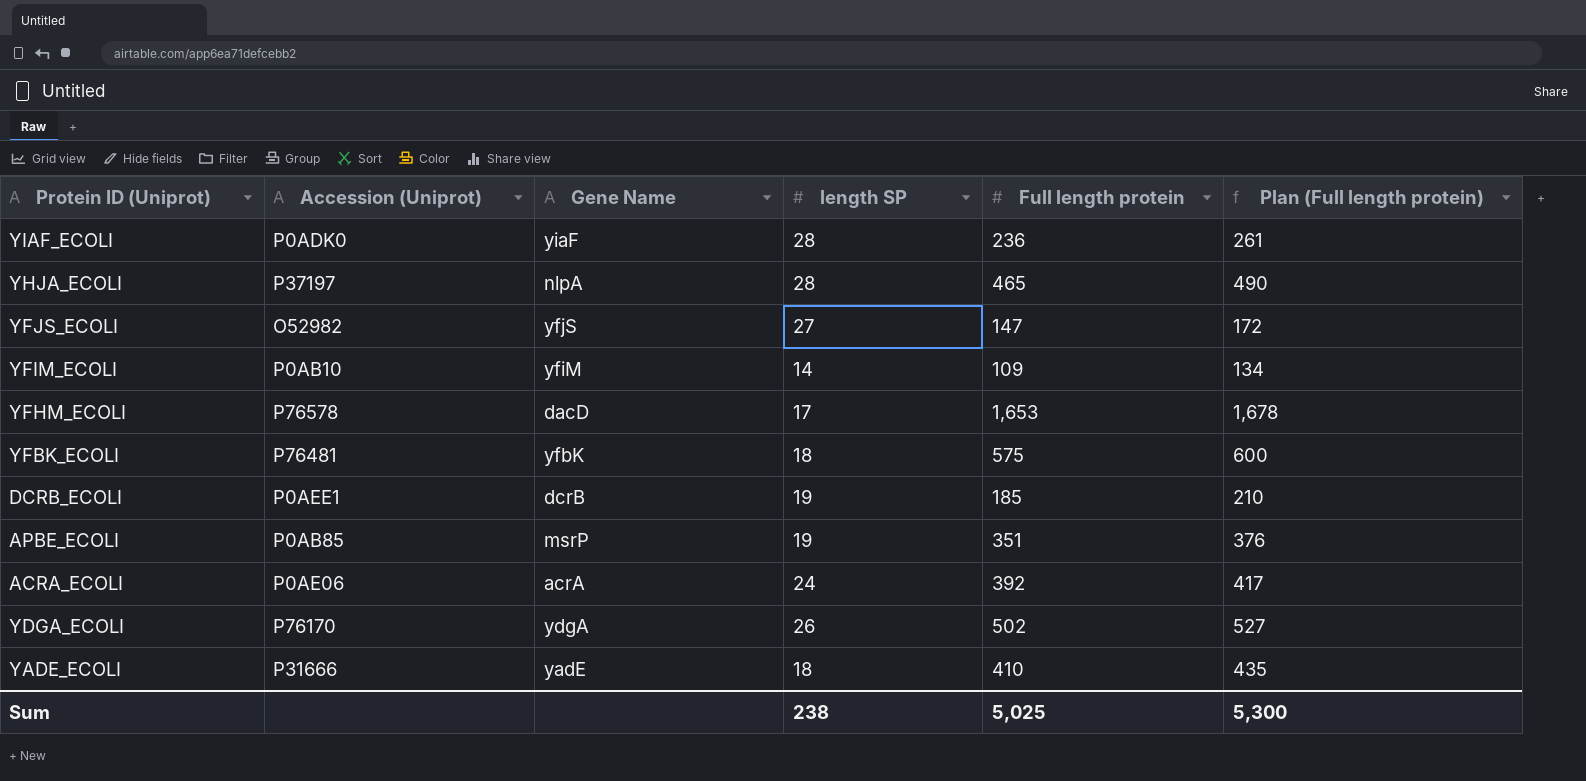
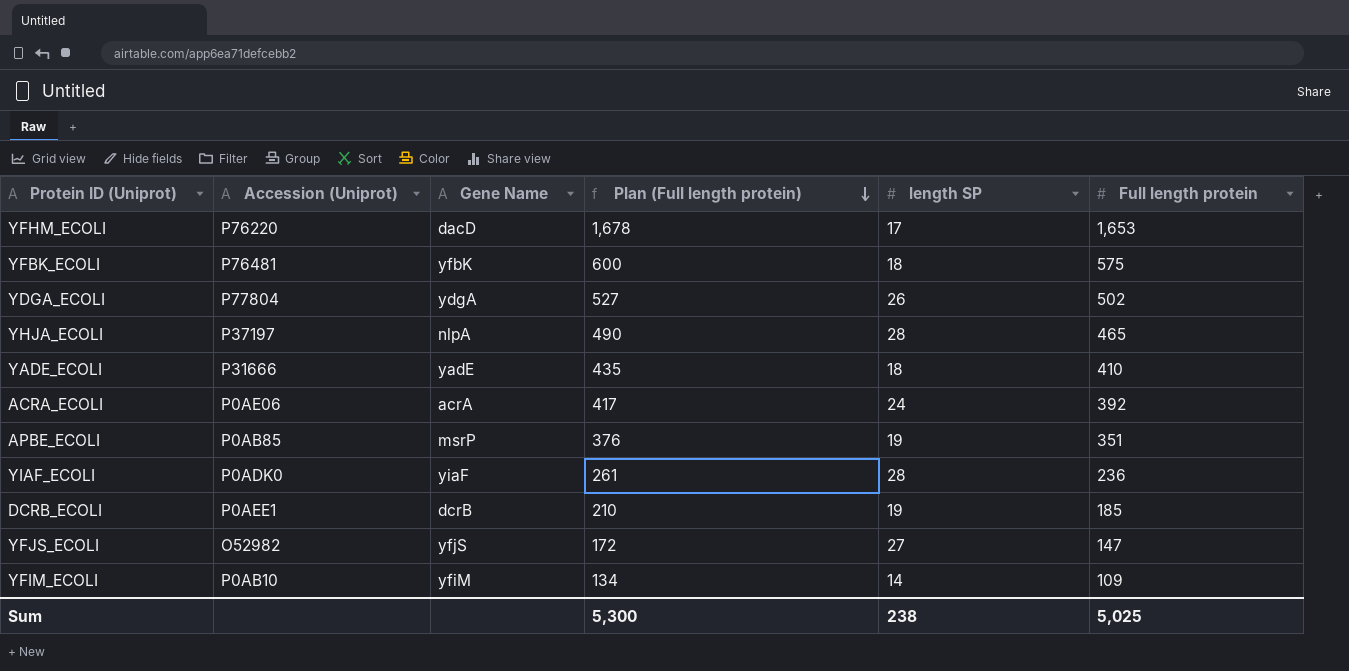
row order: none -> Plan (Full length protein) descending
column Plan (Full length protein) | position: 6 -> 4
YFHM_ECOLI | Accession (Uniprot): P76578 -> P76220
YDGA_ECOLI | Accession (Uniprot): P76170 -> P77804

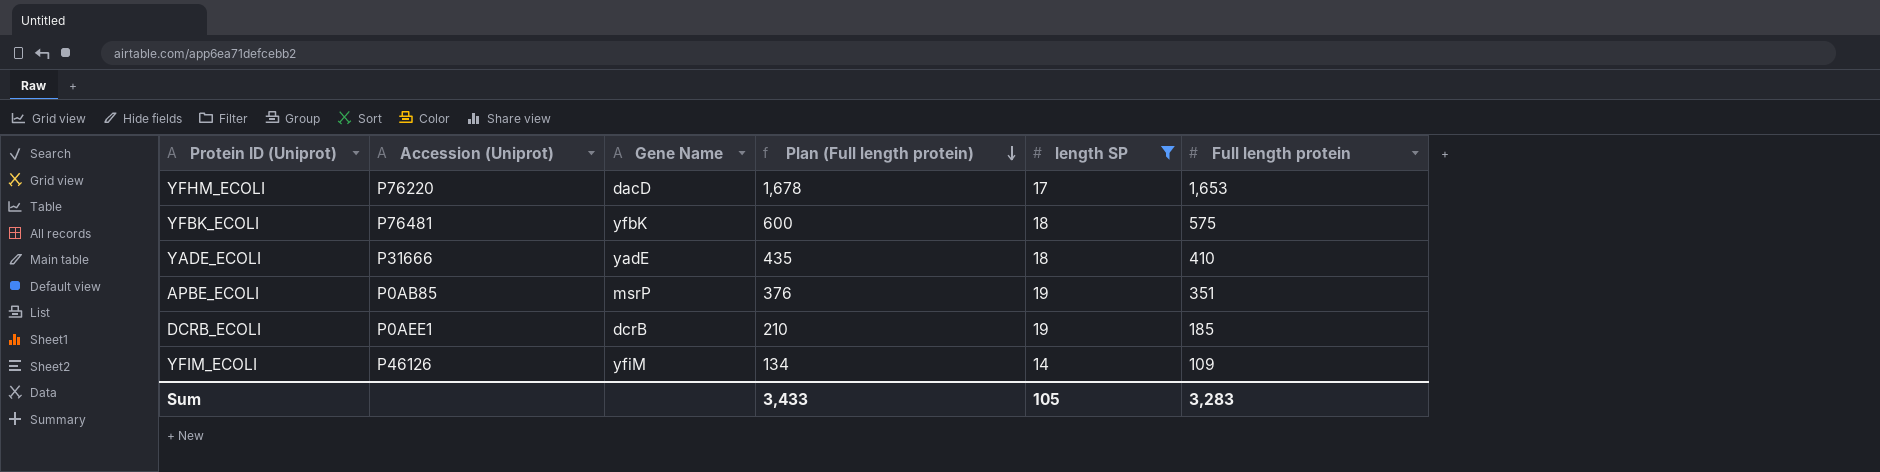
filter: none -> length SP <= 19
YFIM_ECOLI | Accession (Uniprot): P0AB10 -> P46126
Sum | Plan (Full length protein): 5,300 -> 3,433
Sum | length SP: 238 -> 105
Sum | Full length protein: 5,025 -> 3,283

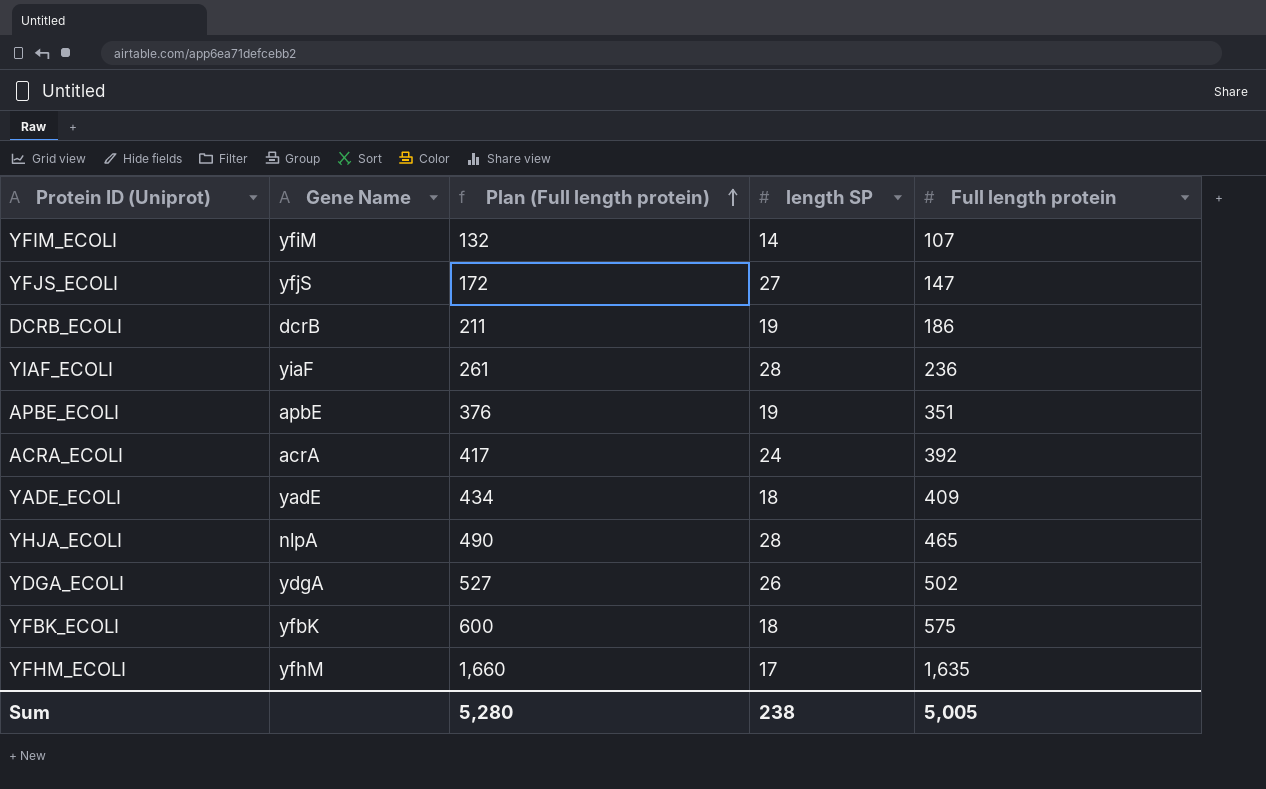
filter: length SP <= 19 -> none
row order: Plan (Full length protein) descending -> Plan (Full length protein) ascending
column Accession (Uniprot) | position: 2 -> none
YFIM_ECOLI | Plan (Full length protein): 134 -> 132
YFIM_ECOLI | Full length protein: 109 -> 107
DCRB_ECOLI | Plan (Full length protein): 210 -> 211
DCRB_ECOLI | Full length protein: 185 -> 186
APBE_ECOLI | Gene Name: msrP -> apbE
YADE_ECOLI | Plan (Full length protein): 435 -> 434
YADE_ECOLI | Full length protein: 410 -> 409
YFHM_ECOLI | Gene Name: dacD -> yfhM
YFHM_ECOLI | Plan (Full length protein): 1,678 -> 1,660
YFHM_ECOLI | Full length protein: 1,653 -> 1,635
Sum | Plan (Full length protein): 3,433 -> 5,280
Sum | length SP: 105 -> 238
Sum | Full length protein: 3,283 -> 5,005

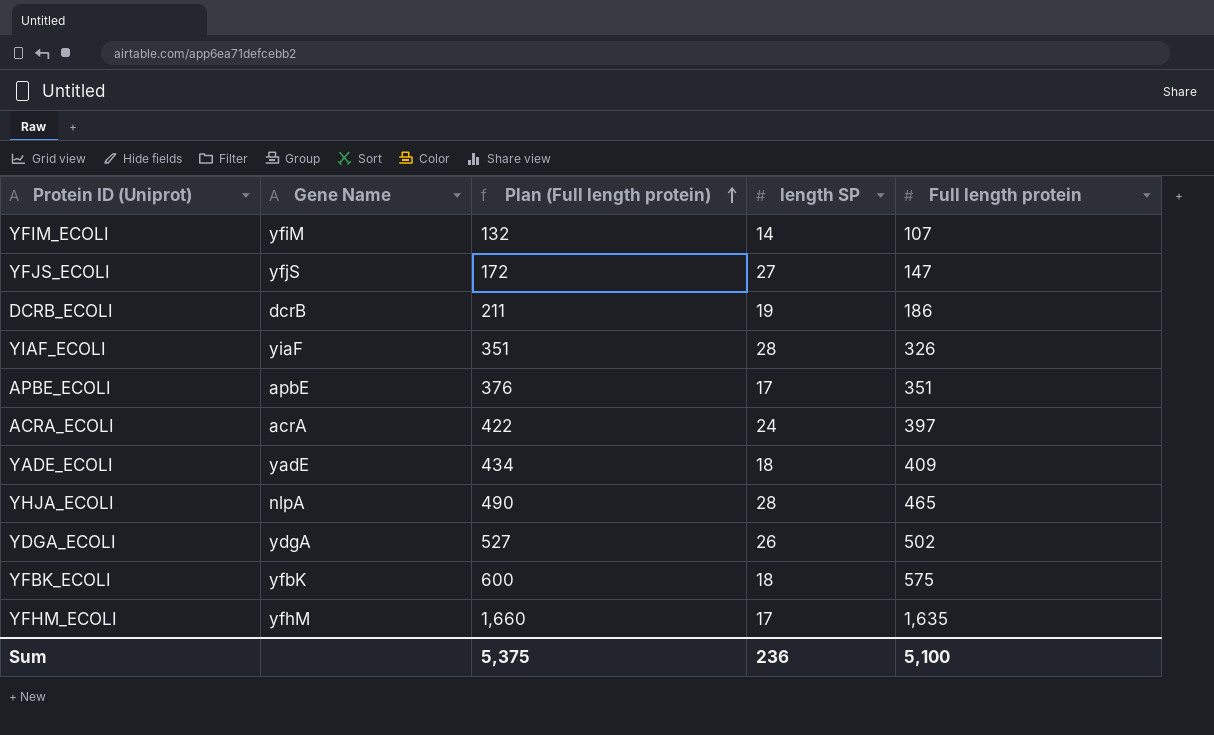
YIAF_ECOLI | Plan (Full length protein): 261 -> 351
YIAF_ECOLI | Full length protein: 236 -> 326
APBE_ECOLI | length SP: 19 -> 17
ACRA_ECOLI | Plan (Full length protein): 417 -> 422
ACRA_ECOLI | Full length protein: 392 -> 397
Sum | Plan (Full length protein): 5,280 -> 5,375
Sum | length SP: 238 -> 236
Sum | Full length protein: 5,005 -> 5,100

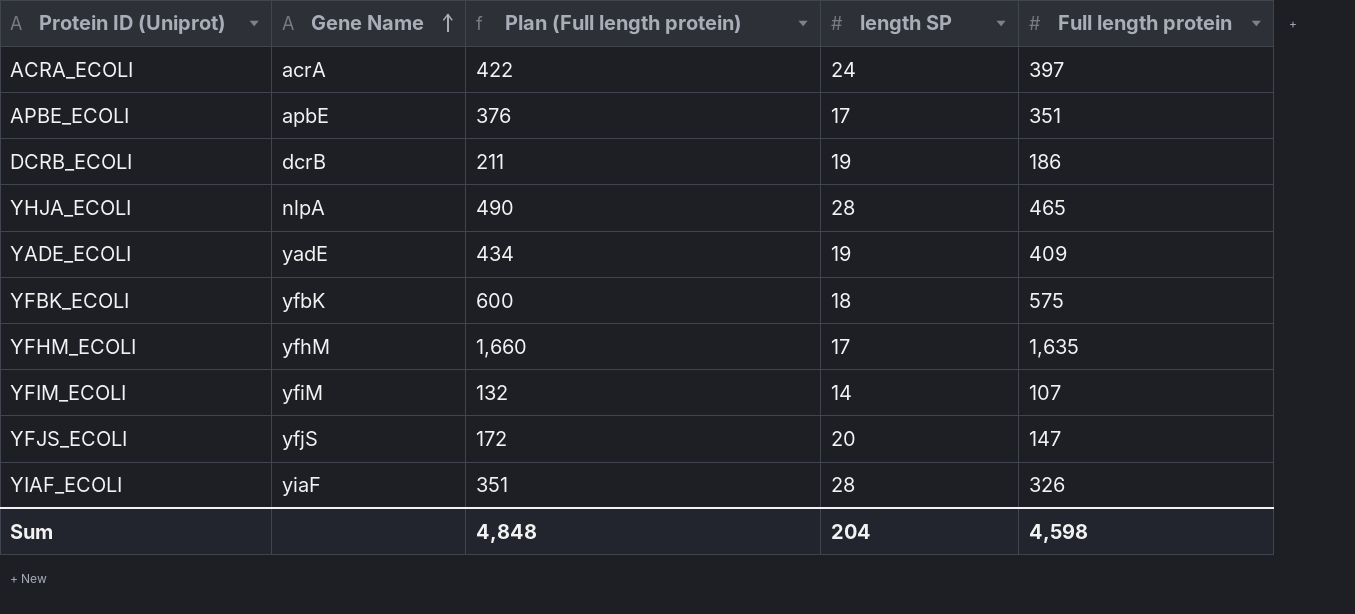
row order: Plan (Full length protein) ascending -> Gene Name ascending
row YDGA_ECOLI: ydgA | 527 | 26 | 502 -> none
YADE_ECOLI | length SP: 18 -> 19
YFJS_ECOLI | length SP: 27 -> 20
Sum | Plan (Full length protein): 5,375 -> 4,848
Sum | length SP: 236 -> 204
Sum | Full length protein: 5,100 -> 4,598

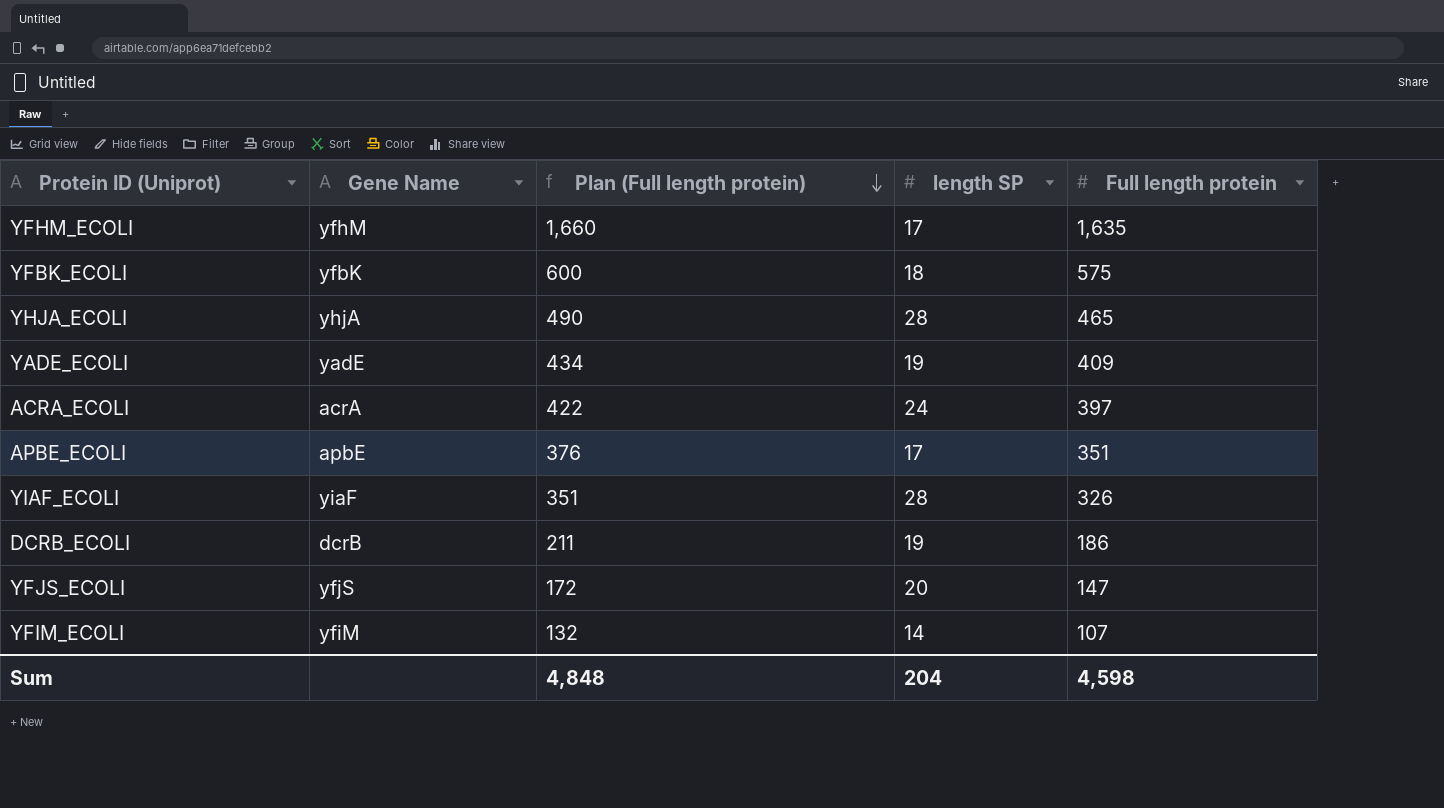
row order: Gene Name ascending -> Plan (Full length protein) descending
YHJA_ECOLI | Gene Name: nlpA -> yhjA

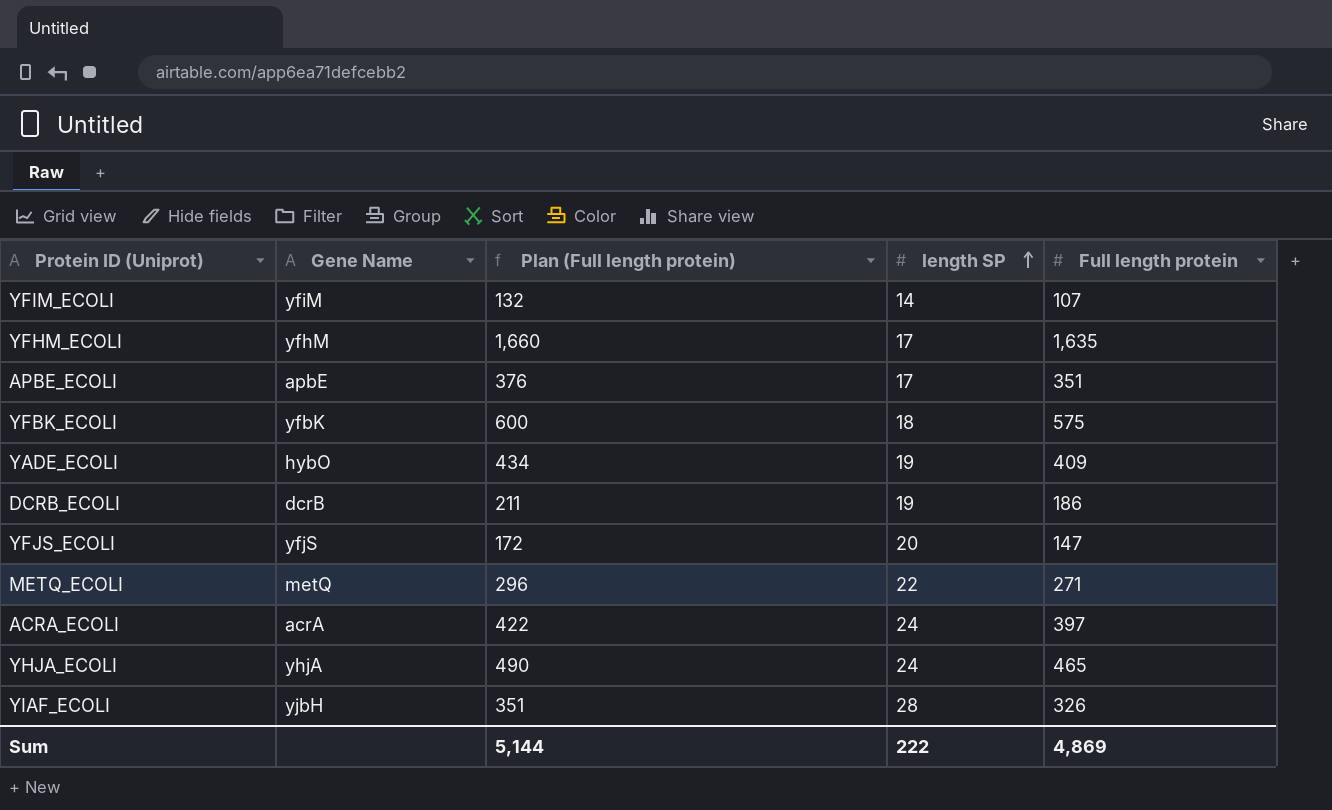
row order: Plan (Full length protein) descending -> length SP ascending
YADE_ECOLI | Gene Name: yadE -> hybO
row METQ_ECOLI: none -> metQ | 296 | 22 | 271
YHJA_ECOLI | length SP: 28 -> 24
YIAF_ECOLI | Gene Name: yiaF -> yjbH
Sum | Plan (Full length protein): 4,848 -> 5,144
Sum | length SP: 204 -> 222
Sum | Full length protein: 4,598 -> 4,869

